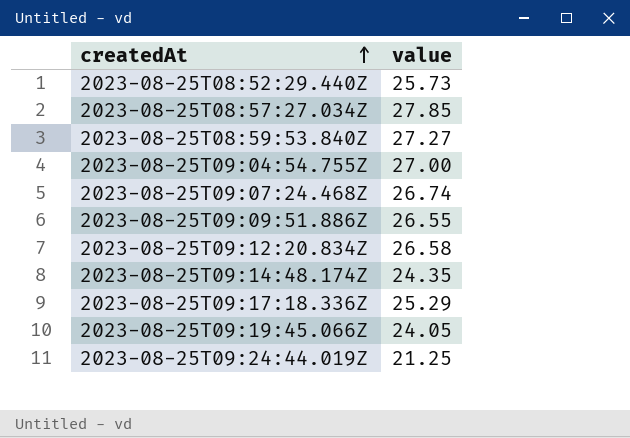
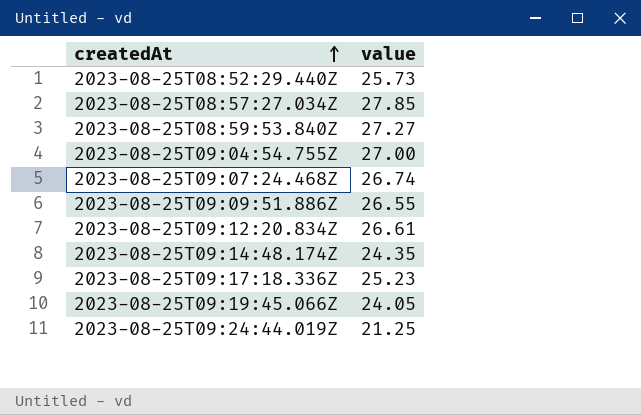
2023-08-25T09:12:20.834Z | value: 26.58 -> 26.61
2023-08-25T09:17:18.336Z | value: 25.29 -> 25.23

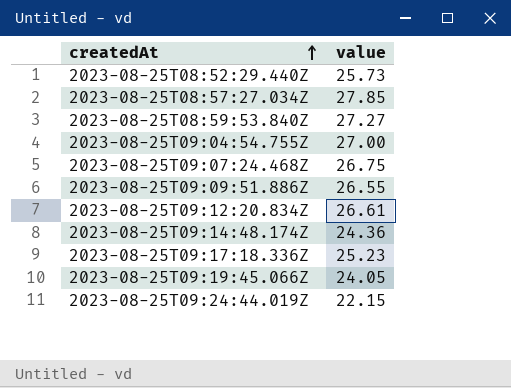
2023-08-25T09:07:24.468Z | value: 26.74 -> 26.75
2023-08-25T09:14:48.174Z | value: 24.35 -> 24.36
2023-08-25T09:24:44.019Z | value: 21.25 -> 22.15

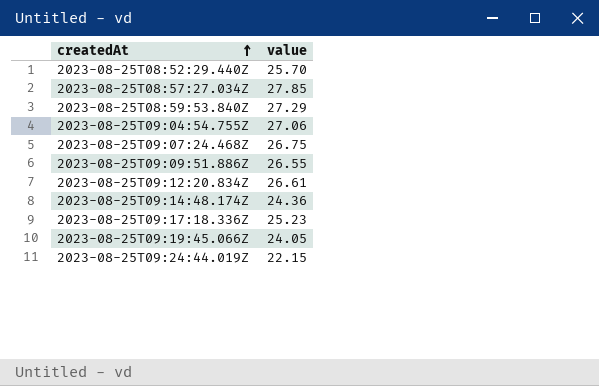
2023-08-25T08:52:29.440Z | value: 25.73 -> 25.70
2023-08-25T08:59:53.840Z | value: 27.27 -> 27.29
2023-08-25T09:04:54.755Z | value: 27.00 -> 27.06

